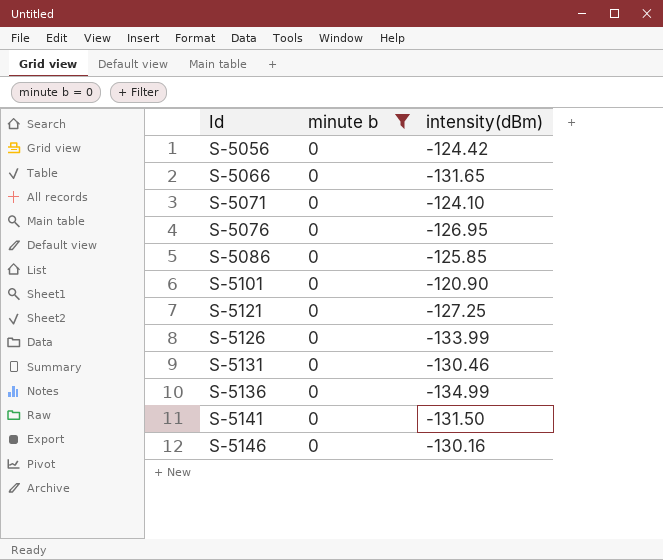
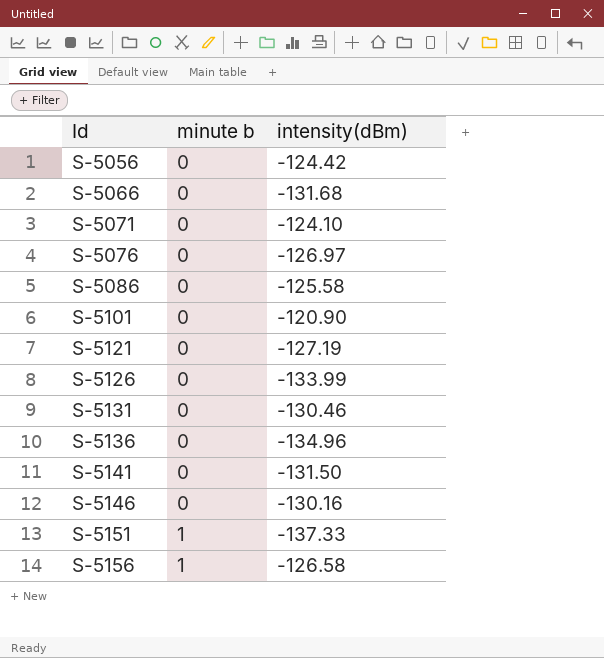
filter: minute b = 0 -> none
S-5066 | intensity(dBm): -131.65 -> -131.68
S-5076 | intensity(dBm): -126.95 -> -126.97
S-5086 | intensity(dBm): -125.85 -> -125.58
S-5121 | intensity(dBm): -127.25 -> -127.19
S-5136 | intensity(dBm): -134.99 -> -134.96

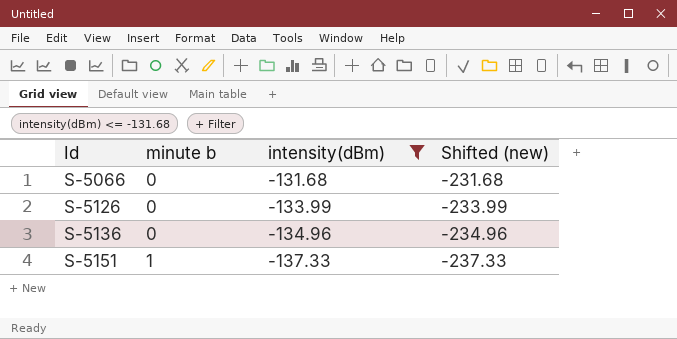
filter: none -> intensity(dBm) <= -131.68
column Shifted (new) | formula: none -> [intensity(dBm)] - 100

